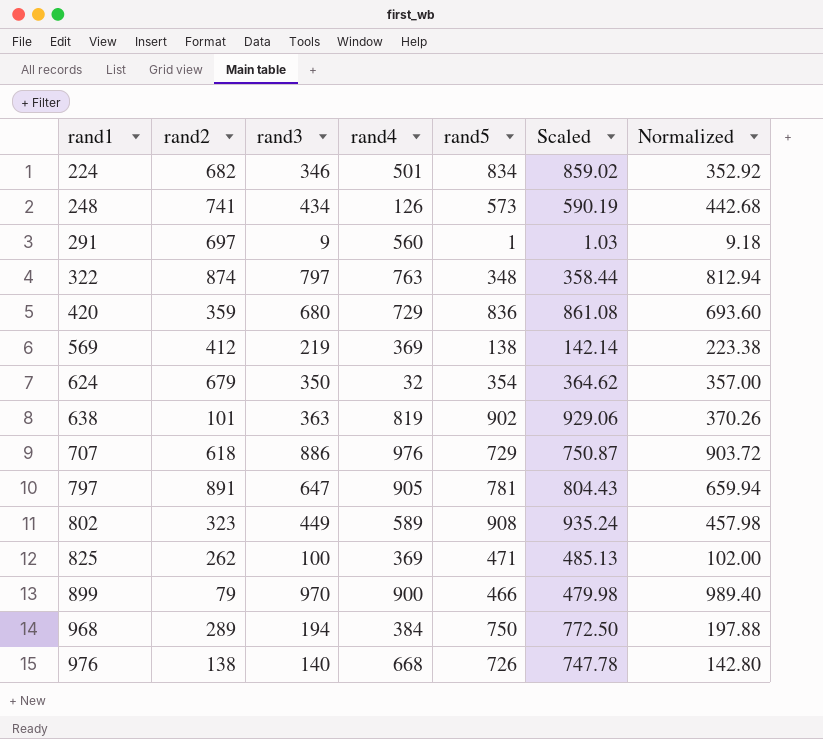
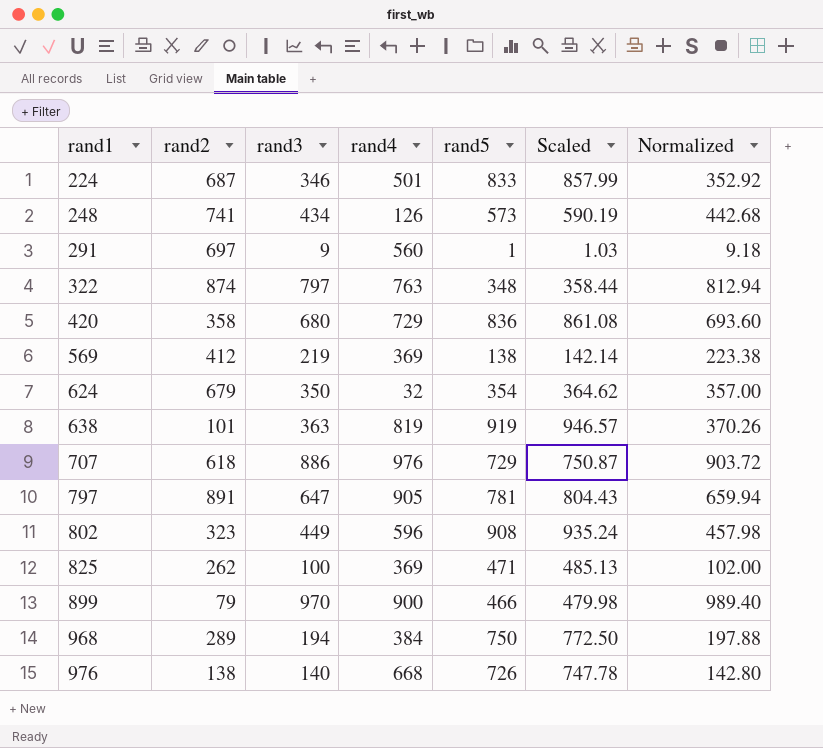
224 | rand2: 682 -> 687
224 | rand5: 834 -> 833
224 | Scaled: 859.02 -> 857.99
420 | rand2: 359 -> 358
638 | rand5: 902 -> 919
638 | Scaled: 929.06 -> 946.57
802 | rand4: 589 -> 596

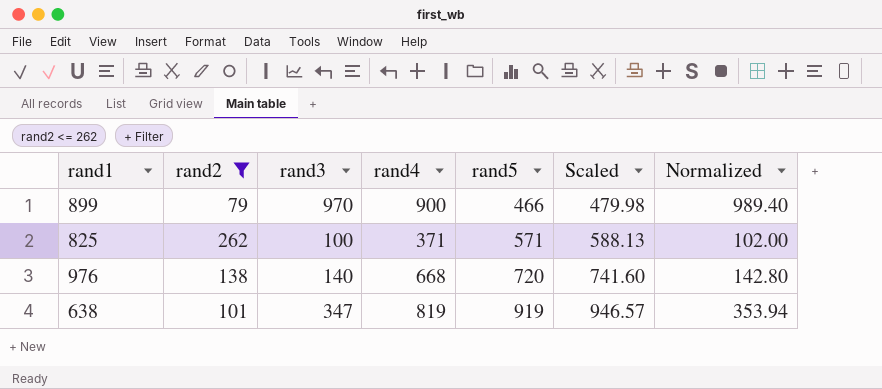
filter: none -> rand2 <= 262
row order: rand1 ascending -> rand5 ascending
825 | rand4: 369 -> 371
825 | rand5: 471 -> 571
825 | Scaled: 485.13 -> 588.13
976 | rand5: 726 -> 720
976 | Scaled: 747.78 -> 741.60
638 | rand3: 363 -> 347
638 | Normalized: 370.26 -> 353.94

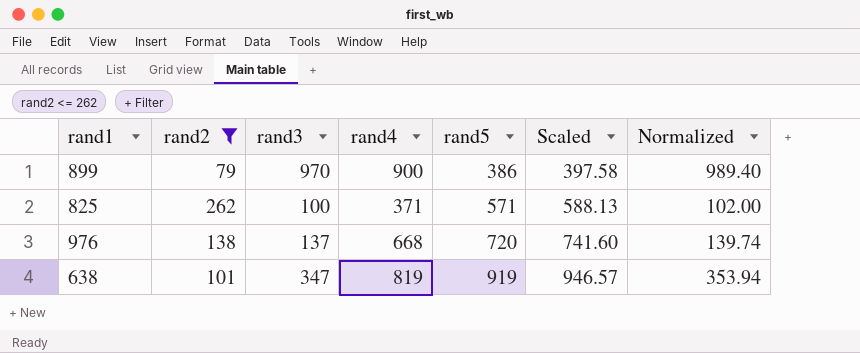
899 | rand5: 466 -> 386
899 | Scaled: 479.98 -> 397.58
976 | rand3: 140 -> 137
976 | Normalized: 142.80 -> 139.74

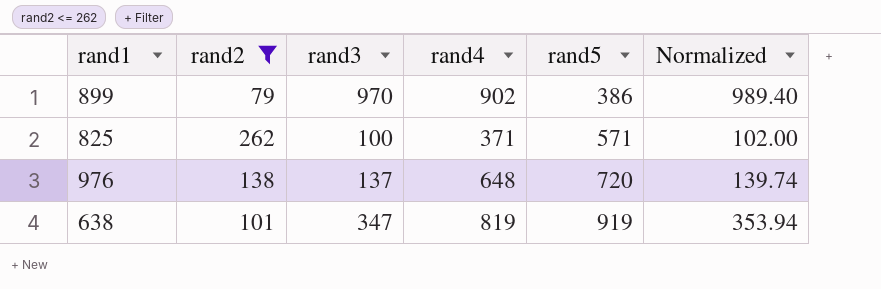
column Scaled | formula: [rand5] * 1.03 -> none
899 | rand4: 900 -> 902
976 | rand4: 668 -> 648

